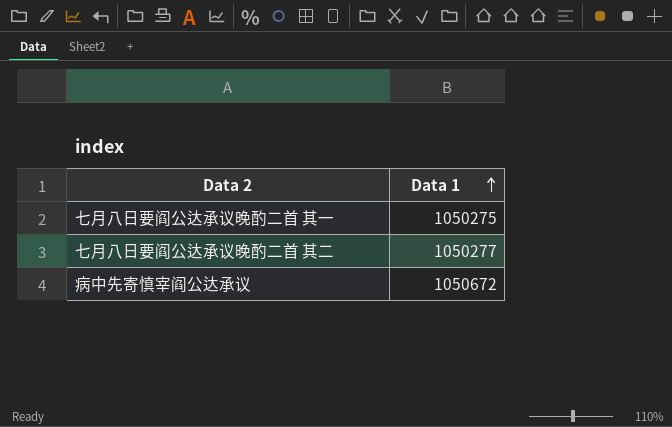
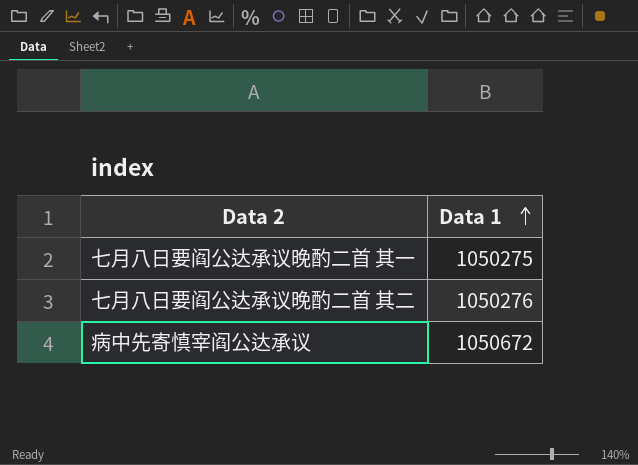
七月八日要阎公达承议晚酌二首 其二 | Data 1: 1050277 -> 1050276

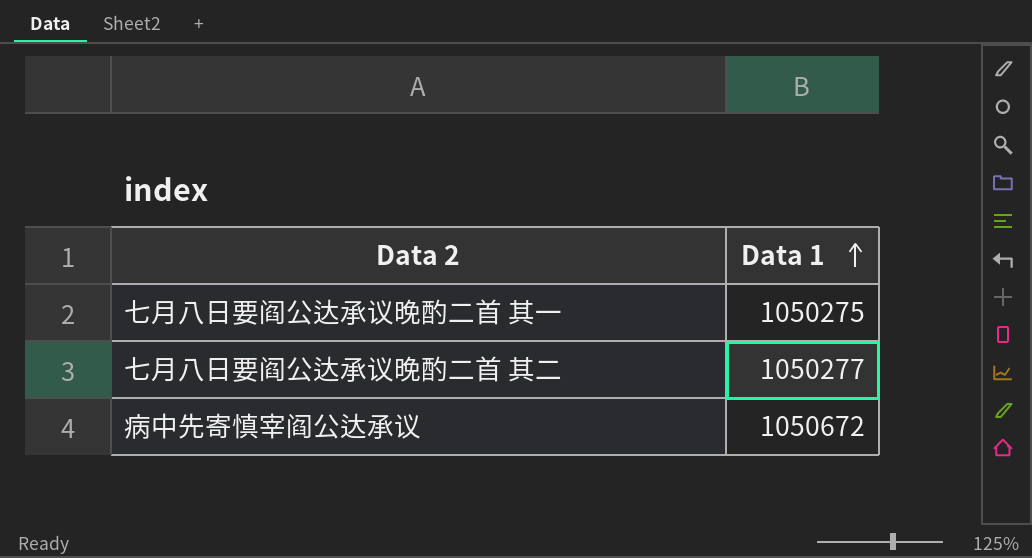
七月八日要阎公达承议晚酌二首 其二 | Data 1: 1050276 -> 1050277

